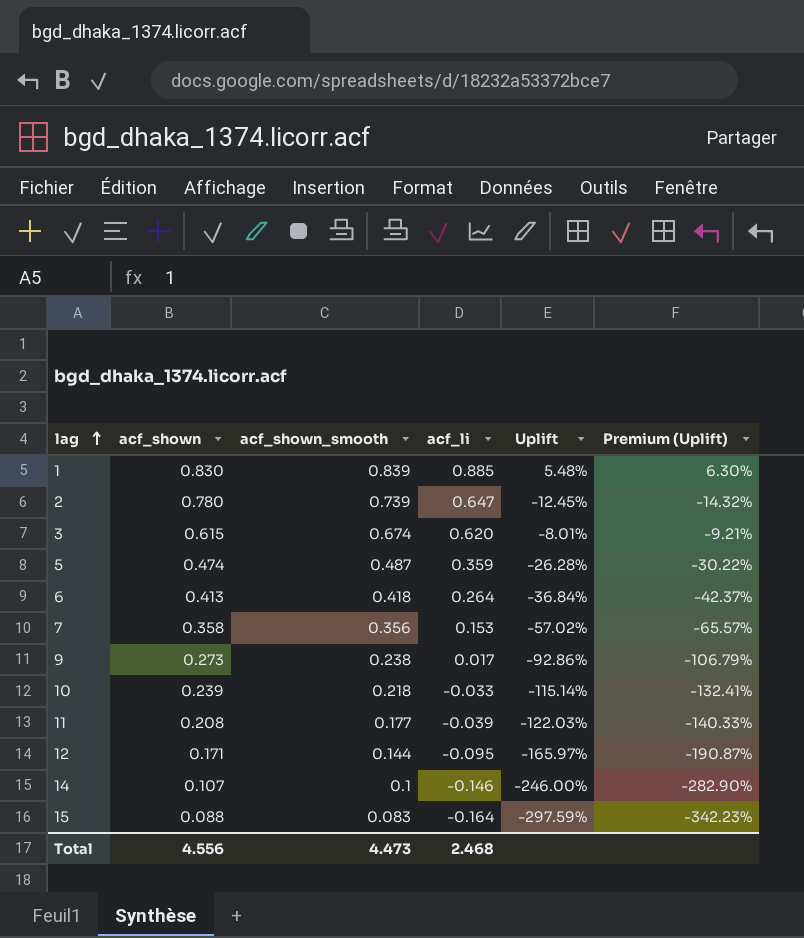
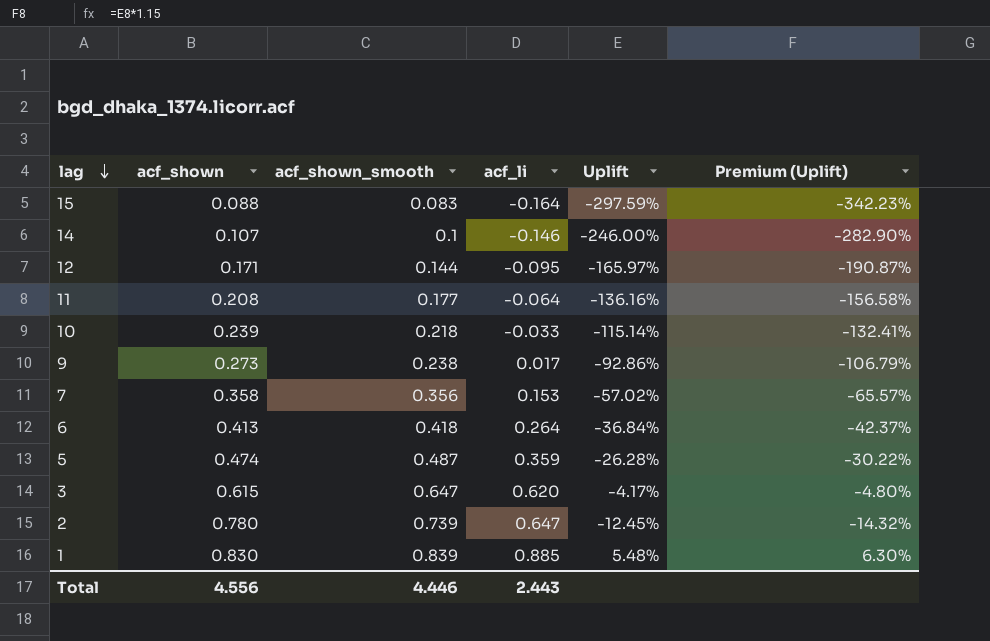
row order: lag ascending -> lag descending
11 | acf_li: -0.039 -> -0.064
11 | Uplift: -122.03% -> -136.16%
11 | Premium (Uplift): -140.33% -> -156.58%
3 | acf_shown_smooth: 0.674 -> 0.647
3 | Uplift: -8.01% -> -4.17%
3 | Premium (Uplift): -9.21% -> -4.80%
Total | acf_shown_smooth: 4.473 -> 4.446
Total | acf_li: 2.468 -> 2.443

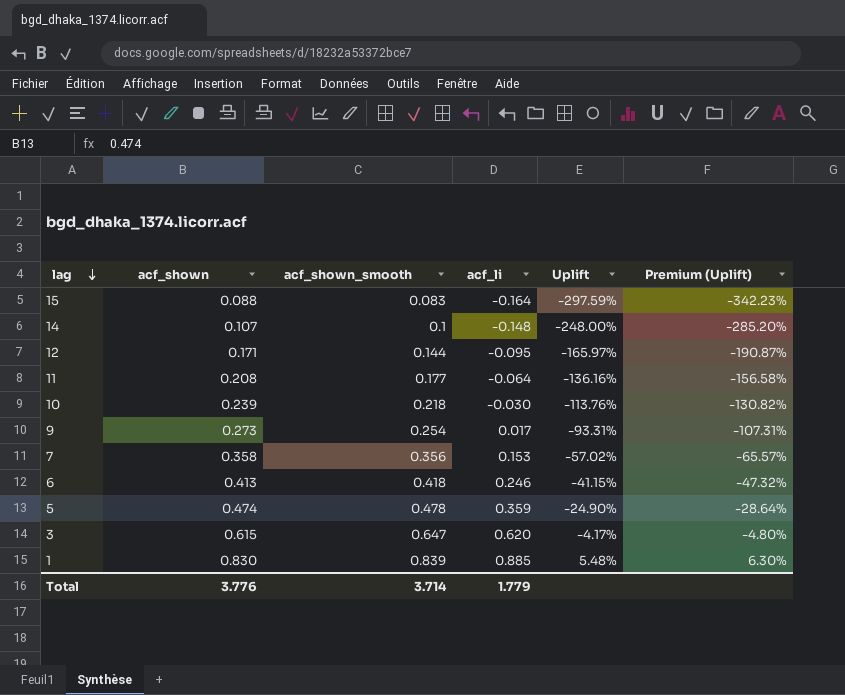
row 2: 0.780 | 0.739 | 0.647 | -12.45% | -14.32% -> none
14 | acf_li: -0.146 -> -0.148
14 | Uplift: -246.00% -> -248.00%
14 | Premium (Uplift): -282.90% -> -285.20%
10 | acf_li: -0.033 -> -0.030
10 | Uplift: -115.14% -> -113.76%
10 | Premium (Uplift): -132.41% -> -130.82%
9 | acf_shown_smooth: 0.238 -> 0.254
9 | Uplift: -92.86% -> -93.31%
9 | Premium (Uplift): -106.79% -> -107.31%
6 | acf_li: 0.264 -> 0.246
6 | Uplift: -36.84% -> -41.15%
6 | Premium (Uplift): -42.37% -> -47.32%
5 | acf_shown_smooth: 0.487 -> 0.478
5 | Uplift: -26.28% -> -24.90%
5 | Premium (Uplift): -30.22% -> -28.64%
Total | acf_shown: 4.556 -> 3.776
Total | acf_shown_smooth: 4.446 -> 3.714
Total | acf_li: 2.443 -> 1.779

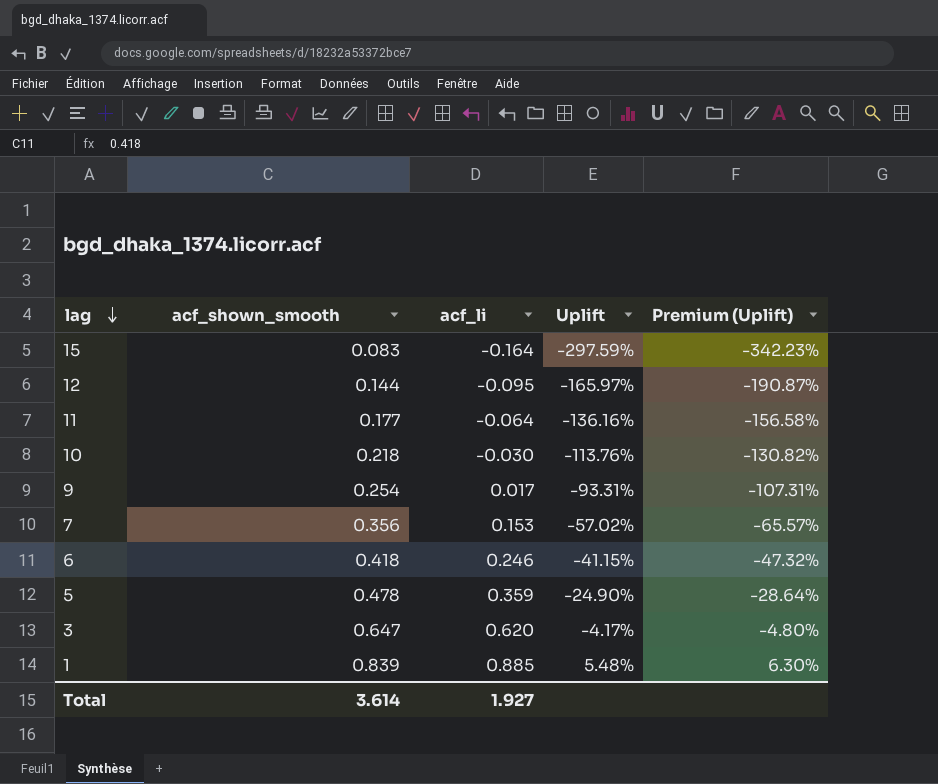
column acf_shown | position: 2 -> none
row 14: 0.107 | 0.1 | -0.148 | -248.00% | -285.20% -> none
Total | acf_shown_smooth: 3.714 -> 3.614
Total | acf_li: 1.779 -> 1.927

